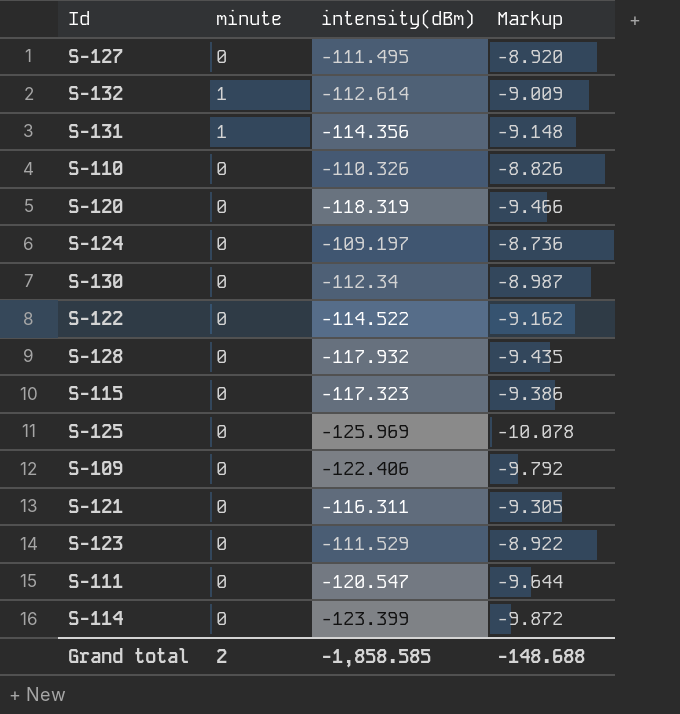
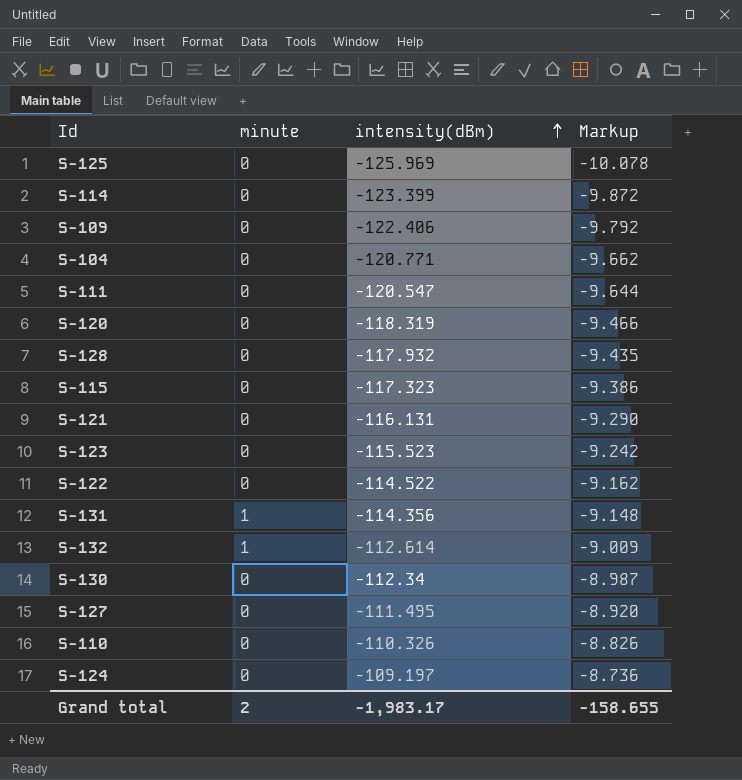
row order: none -> intensity(dBm) ascending
row S-104: none -> 0 | -120.771 | -9.662
S-121 | intensity(dBm): -116.311 -> -116.131
S-121 | Markup: -9.305 -> -9.290
S-123 | intensity(dBm): -111.529 -> -115.523
S-123 | Markup: -8.922 -> -9.242
Grand total | intensity(dBm): -1,858.585 -> -1,983.17
Grand total | Markup: -148.688 -> -158.655

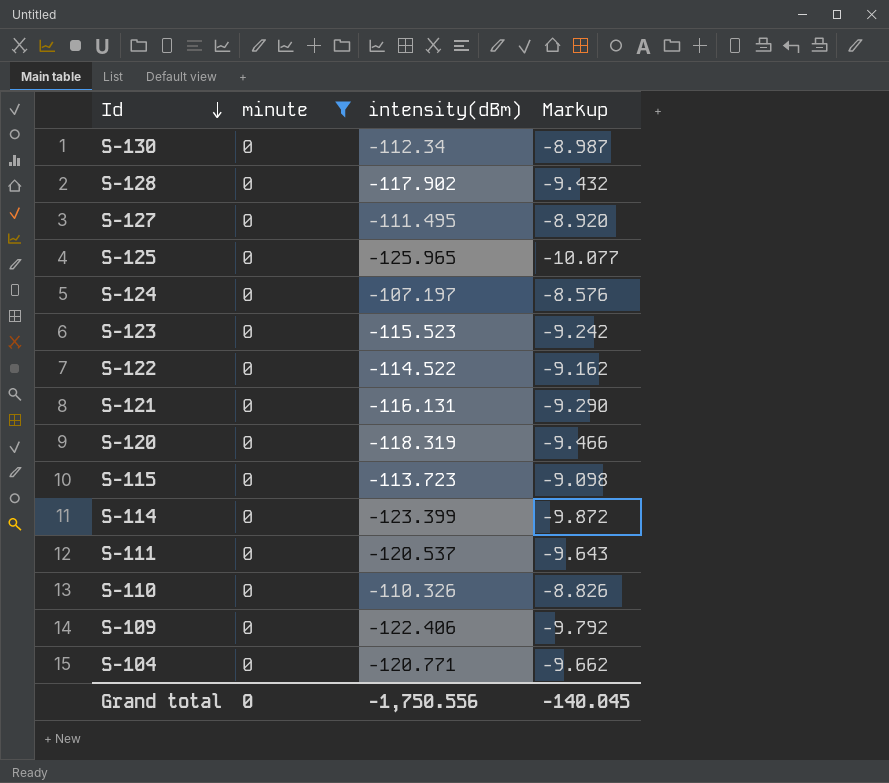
filter: none -> minute = 0
row order: intensity(dBm) ascending -> Id descending
S-128 | intensity(dBm): -117.932 -> -117.902
S-128 | Markup: -9.435 -> -9.432
S-125 | intensity(dBm): -125.969 -> -125.965
S-125 | Markup: -10.078 -> -10.077
S-124 | intensity(dBm): -109.197 -> -107.197
S-124 | Markup: -8.736 -> -8.576
S-115 | intensity(dBm): -117.323 -> -113.723
S-115 | Markup: -9.386 -> -9.098
S-111 | intensity(dBm): -120.547 -> -120.537
S-111 | Markup: -9.644 -> -9.643
Grand total | minute: 2 -> 0
Grand total | intensity(dBm): -1,983.17 -> -1,750.556
Grand total | Markup: -158.655 -> -140.045

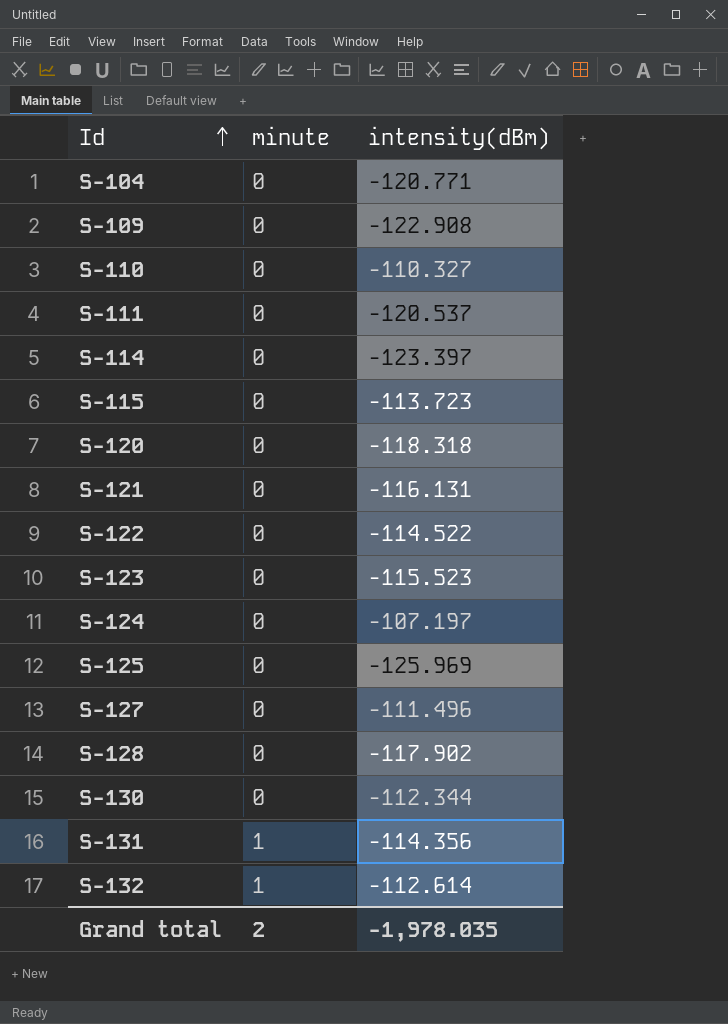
filter: minute = 0 -> none
row order: Id descending -> Id ascending
column Markup | formula: [intensity(dBm)] * 0.08 -> none
S-109 | intensity(dBm): -122.406 -> -122.908
S-110 | intensity(dBm): -110.326 -> -110.327
S-114 | intensity(dBm): -123.399 -> -123.397
S-120 | intensity(dBm): -118.319 -> -118.318
S-125 | intensity(dBm): -125.965 -> -125.969
S-127 | intensity(dBm): -111.495 -> -111.496
S-130 | intensity(dBm): -112.34 -> -112.344
Grand total | minute: 0 -> 2
Grand total | intensity(dBm): -1,750.556 -> -1,978.035

